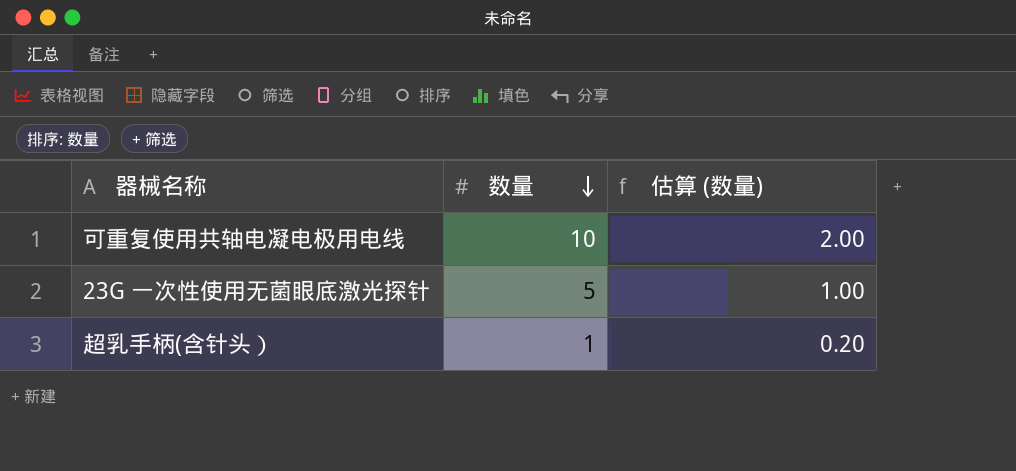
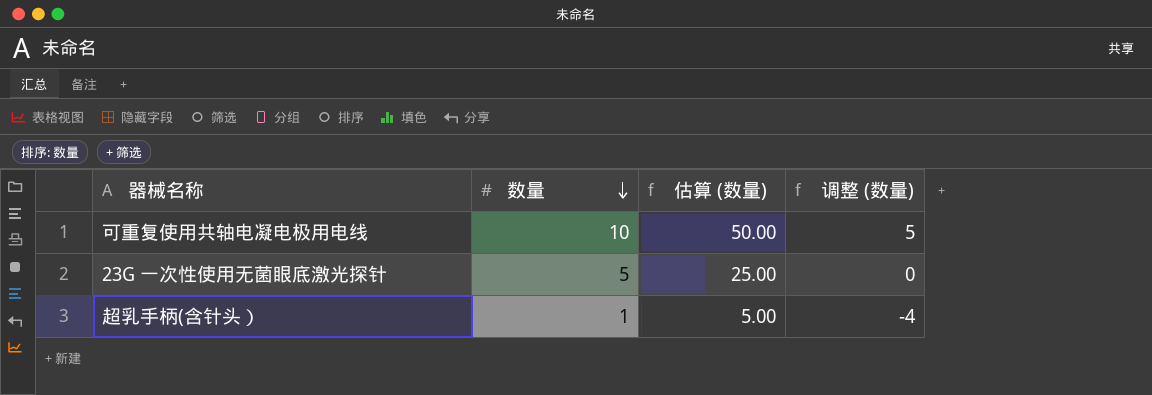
column 估算 (数量) | formula: [数量] * 0.2 -> [数量] * 5
column 调整 (数量) | formula: none -> [数量] - 5

